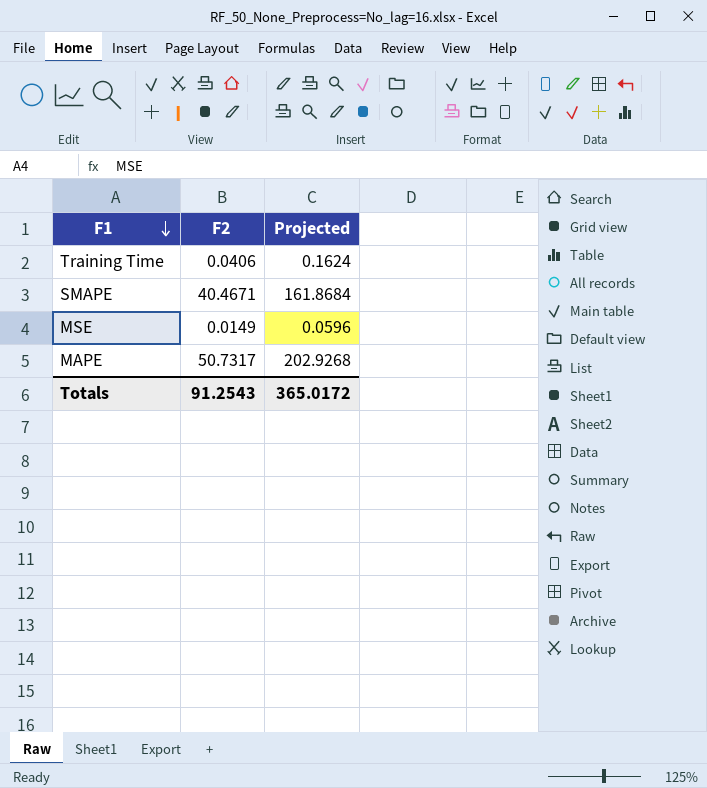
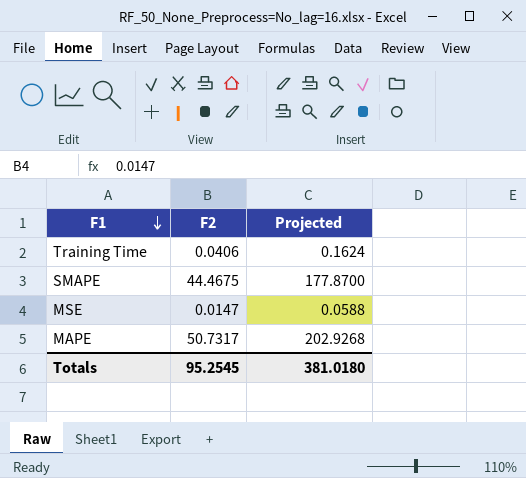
SMAPE | F2: 40.4671 -> 44.4675
SMAPE | Projected: 161.8684 -> 177.8700
MSE | F2: 0.0149 -> 0.0147
MSE | Projected: 0.0596 -> 0.0588
Totals | F2: 91.2543 -> 95.2545
Totals | Projected: 365.0172 -> 381.0180

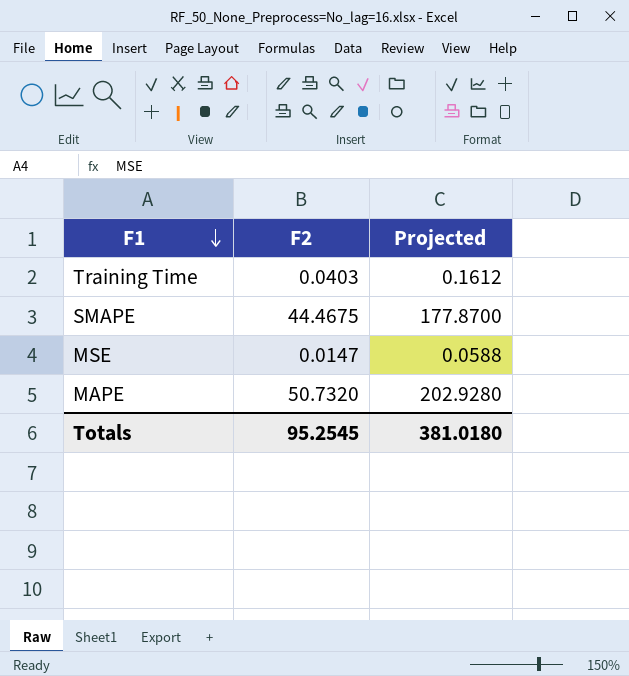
Training Time | F2: 0.0406 -> 0.0403
Training Time | Projected: 0.1624 -> 0.1612
MAPE | F2: 50.7317 -> 50.7320
MAPE | Projected: 202.9268 -> 202.9280

